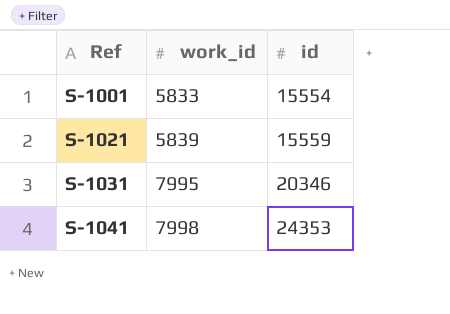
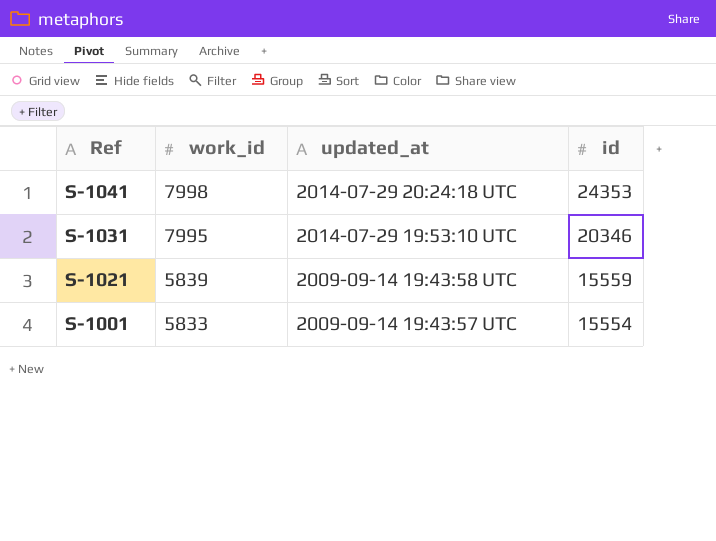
row order: Ref ascending -> Ref descending
column updated_at | position: none -> 3

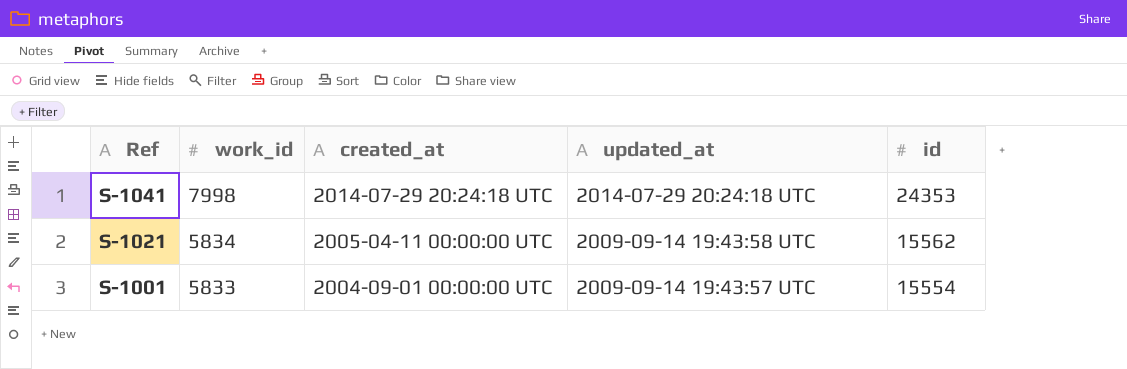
column created_at | position: none -> 3
row S-1031: 7995 | 2014-07-29 19:53:10 UTC | 20346 -> none
S-1021 | work_id: 5839 -> 5834
S-1021 | id: 15559 -> 15562

